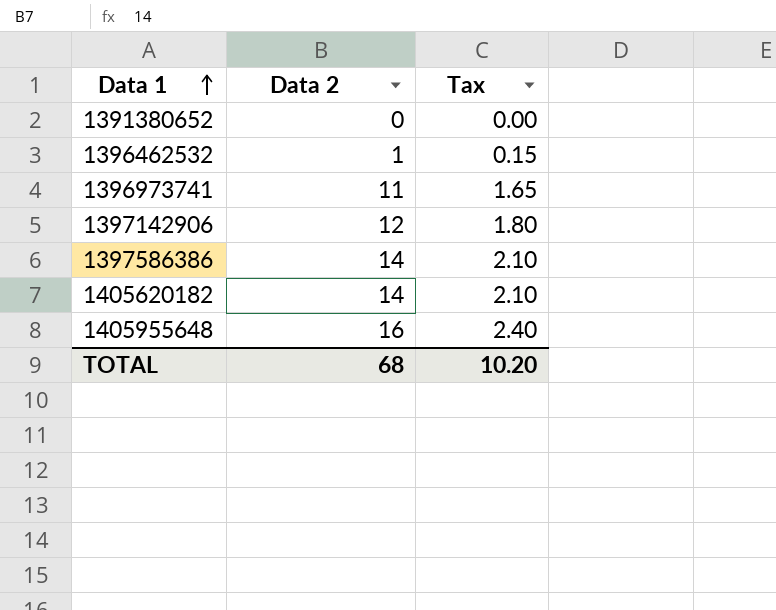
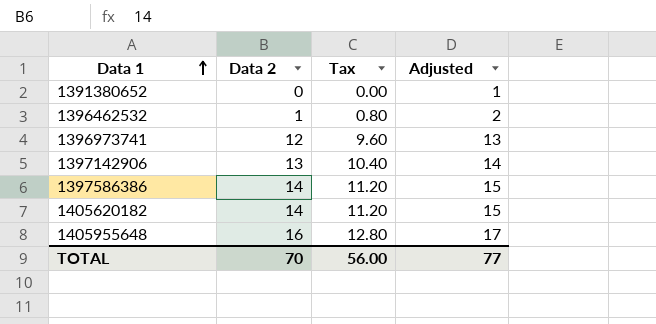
column Tax | formula: [Data 2] * 0.15 -> [Data 2] * 0.8
column Adjusted | formula: none -> [Data 2] + 1
1396973741 | Data 2: 11 -> 12
1397142906 | Data 2: 12 -> 13
TOTAL | Data 2: 68 -> 70
TOTAL | Tax: 10.20 -> 56.00

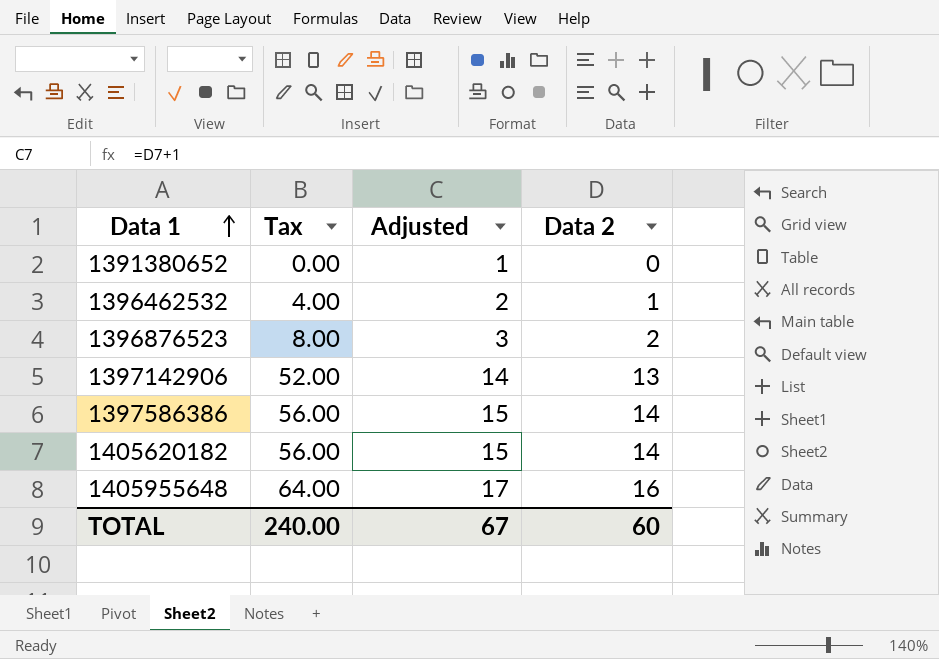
column Tax | formula: [Data 2] * 0.8 -> [Data 2] * 4
column Data 2 | position: 2 -> 4
row 1396973741: 12 | 9.60 | 13 -> none
row 1396876523: none -> 8.00 | 3 | 2
TOTAL | Tax: 56.00 -> 240.00
TOTAL | Adjusted: 77 -> 67
TOTAL | Data 2: 70 -> 60

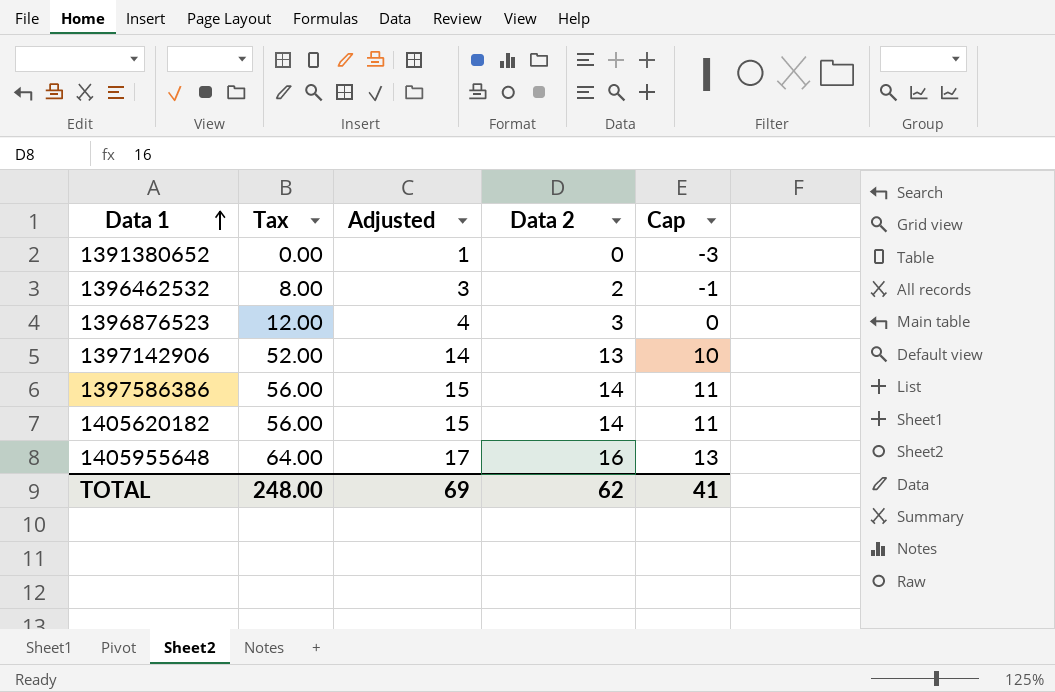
column Cap | formula: none -> [Data 2] - 3
1396462532 | Tax: 4.00 -> 8.00
1396462532 | Adjusted: 2 -> 3
1396462532 | Data 2: 1 -> 2
1396876523 | Tax: 8.00 -> 12.00
1396876523 | Adjusted: 3 -> 4
1396876523 | Data 2: 2 -> 3
TOTAL | Tax: 240.00 -> 248.00
TOTAL | Adjusted: 67 -> 69
TOTAL | Data 2: 60 -> 62

